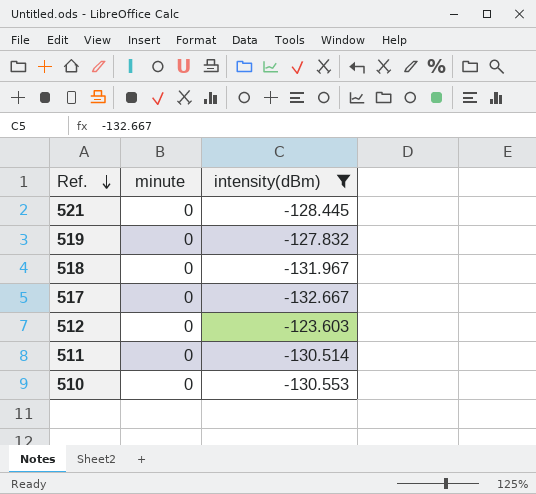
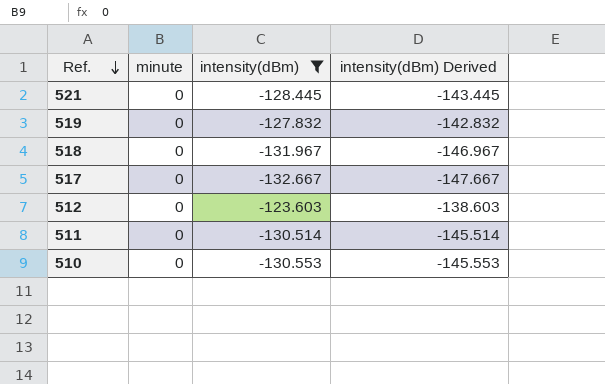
column intensity(dBm) Derived | formula: none -> [intensity(dBm)] - 15

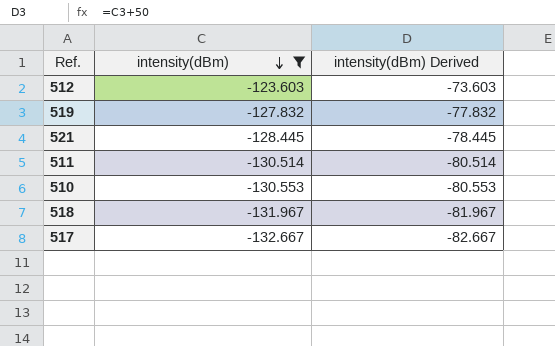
row order: Ref. descending -> intensity(dBm) descending
column minute | position: 2 -> none
column intensity(dBm) Derived | formula: [intensity(dBm)] - 15 -> [intensity(dBm)] + 50

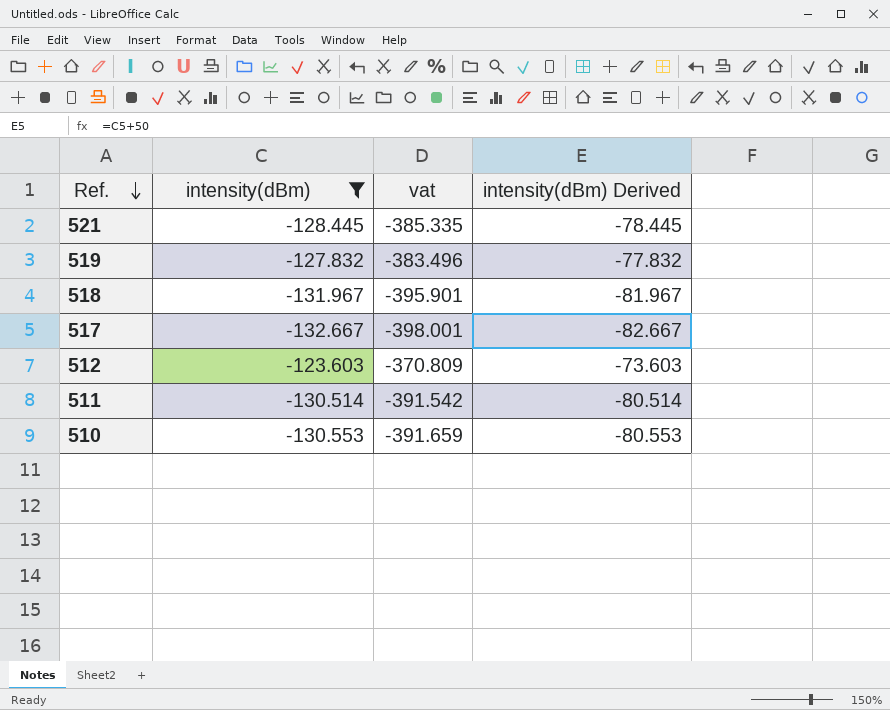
row order: intensity(dBm) descending -> Ref. descending
column vat | formula: none -> [intensity(dBm)] * 3

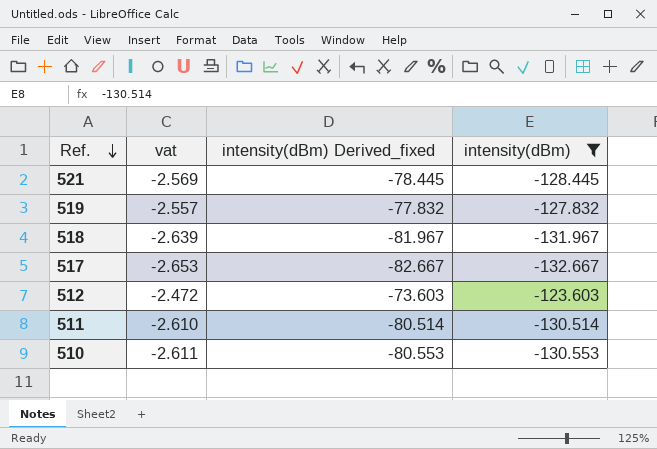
column vat | formula: [intensity(dBm)] * 3 -> [intensity(dBm)] * 0.02
column name: intensity(dBm) Derived -> intensity(dBm) Derived_fixed
column intensity(dBm) | position: 2 -> 4

